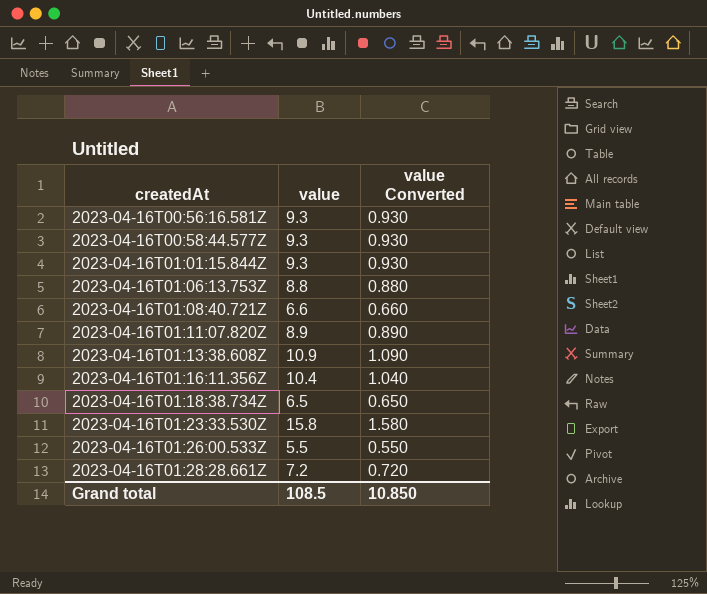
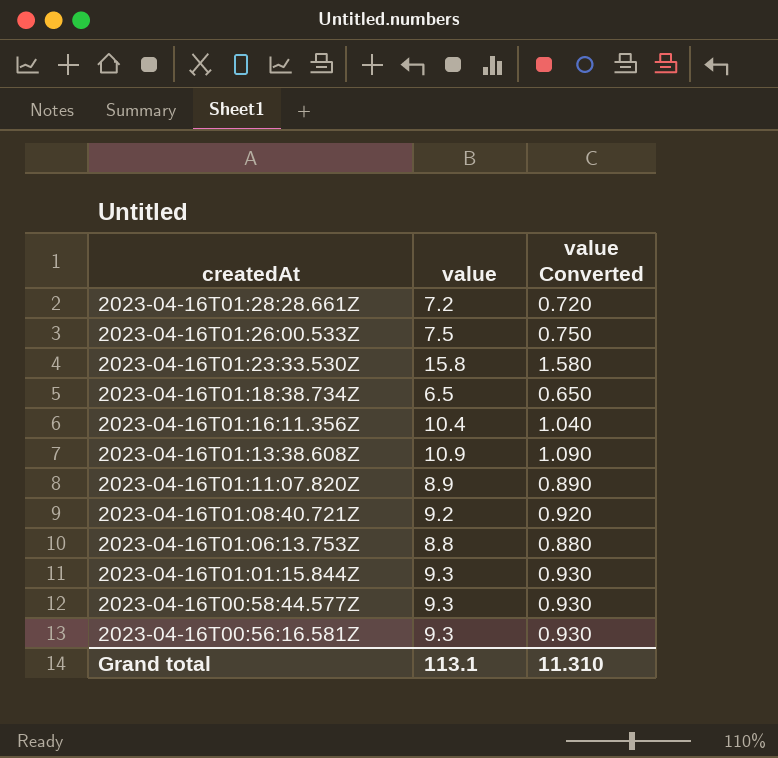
row order: createdAt ascending -> createdAt descending
2023-04-16T01:26:00.533Z | value: 5.5 -> 7.5
2023-04-16T01:26:00.533Z | value Converted: 0.550 -> 0.750
2023-04-16T01:08:40.721Z | value: 6.6 -> 9.2
2023-04-16T01:08:40.721Z | value Converted: 0.660 -> 0.920
Grand total | value: 108.5 -> 113.1
Grand total | value Converted: 10.850 -> 11.310

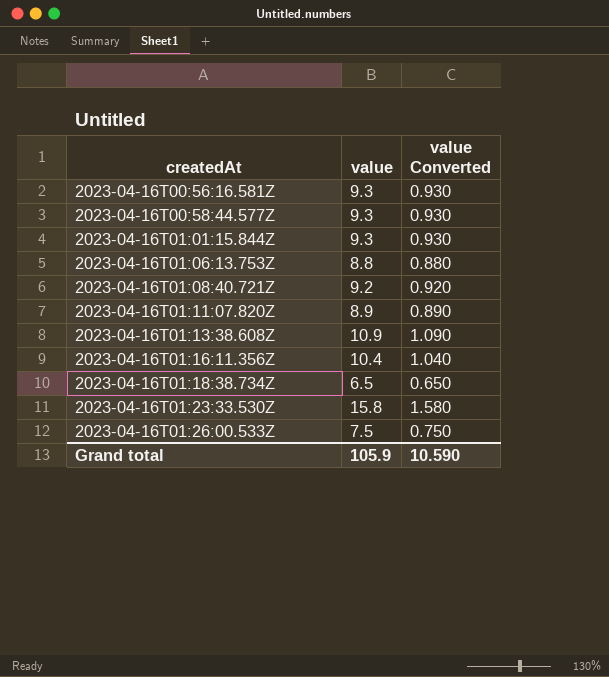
row order: createdAt descending -> createdAt ascending
row 2023-04-16T01:28:28.661Z: 7.2 | 0.720 -> none
Grand total | value: 113.1 -> 105.9
Grand total | value Converted: 11.310 -> 10.590

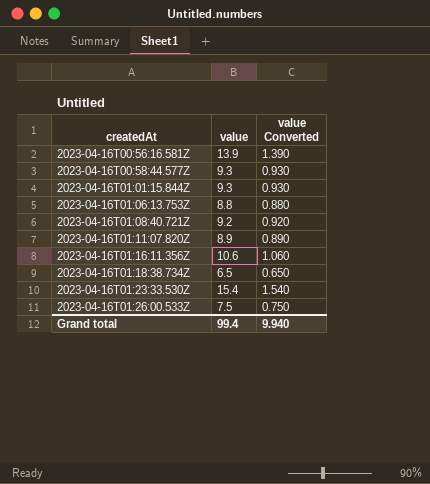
row 2023-04-16T01:13:38.608Z: 10.9 | 1.090 -> none
2023-04-16T00:56:16.581Z | value: 9.3 -> 13.9
2023-04-16T00:56:16.581Z | value Converted: 0.930 -> 1.390
2023-04-16T01:16:11.356Z | value: 10.4 -> 10.6
2023-04-16T01:16:11.356Z | value Converted: 1.040 -> 1.060
2023-04-16T01:23:33.530Z | value: 15.8 -> 15.4
2023-04-16T01:23:33.530Z | value Converted: 1.580 -> 1.540
Grand total | value: 105.9 -> 99.4
Grand total | value Converted: 10.590 -> 9.940

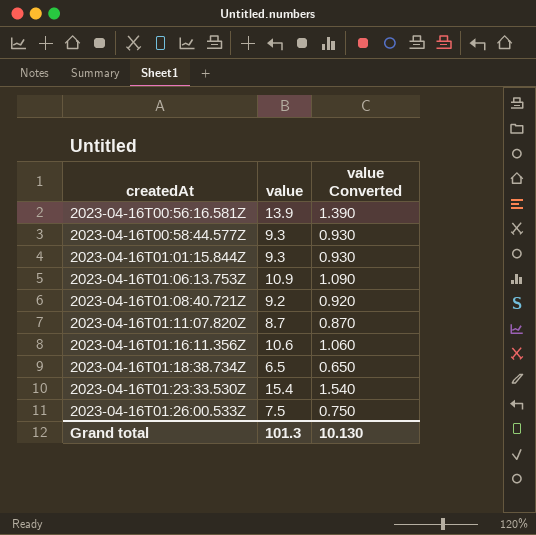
2023-04-16T01:06:13.753Z | value: 8.8 -> 10.9
2023-04-16T01:06:13.753Z | value Converted: 0.880 -> 1.090
2023-04-16T01:11:07.820Z | value: 8.9 -> 8.7
2023-04-16T01:11:07.820Z | value Converted: 0.890 -> 0.870
Grand total | value: 99.4 -> 101.3
Grand total | value Converted: 9.940 -> 10.130

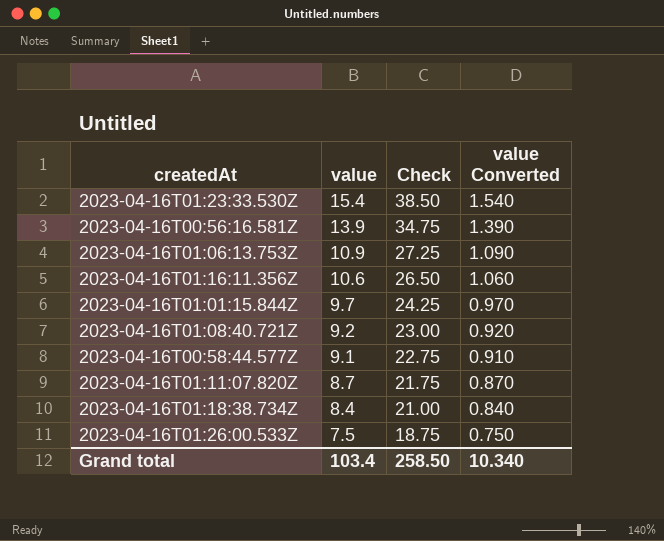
row order: createdAt ascending -> value descending
column Check | formula: none -> [value] * 2.5
2023-04-16T01:01:15.844Z | value: 9.3 -> 9.7
2023-04-16T01:01:15.844Z | value Converted: 0.930 -> 0.970
2023-04-16T00:58:44.577Z | value: 9.3 -> 9.1
2023-04-16T00:58:44.577Z | value Converted: 0.930 -> 0.910
2023-04-16T01:18:38.734Z | value: 6.5 -> 8.4
2023-04-16T01:18:38.734Z | value Converted: 0.650 -> 0.840
Grand total | value: 101.3 -> 103.4
Grand total | value Converted: 10.130 -> 10.340

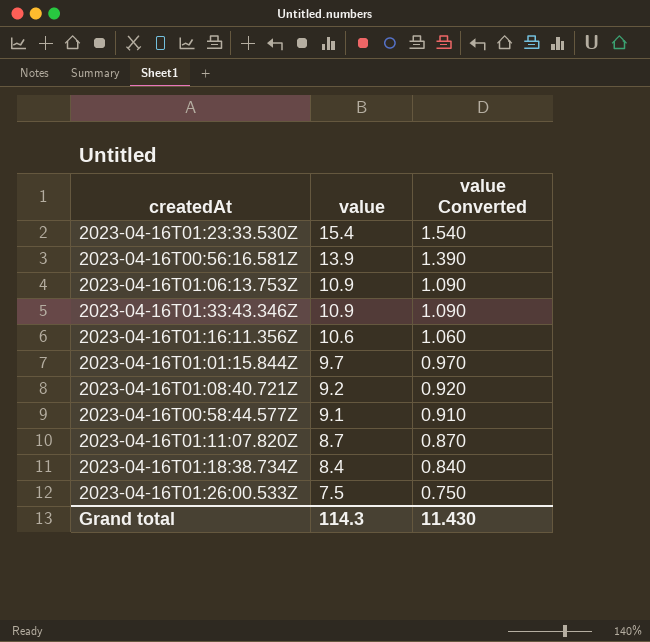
column Check | formula: [value] * 2.5 -> none
row 2023-04-16T01:33:43.346Z: none -> 10.9 | 1.090
Grand total | value: 103.4 -> 114.3
Grand total | value Converted: 10.340 -> 11.430

